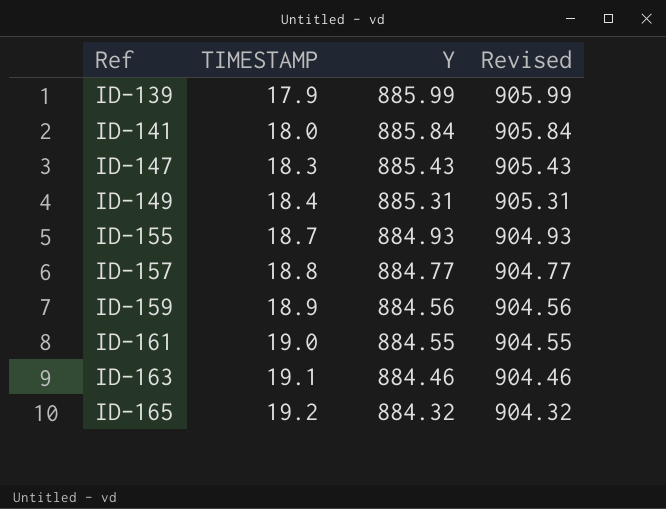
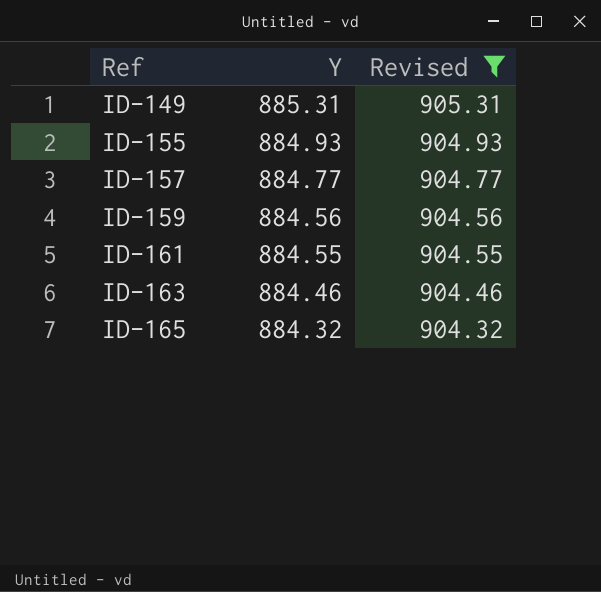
filter: none -> Revised <= 905.31
column TIMESTAMP | position: 2 -> none

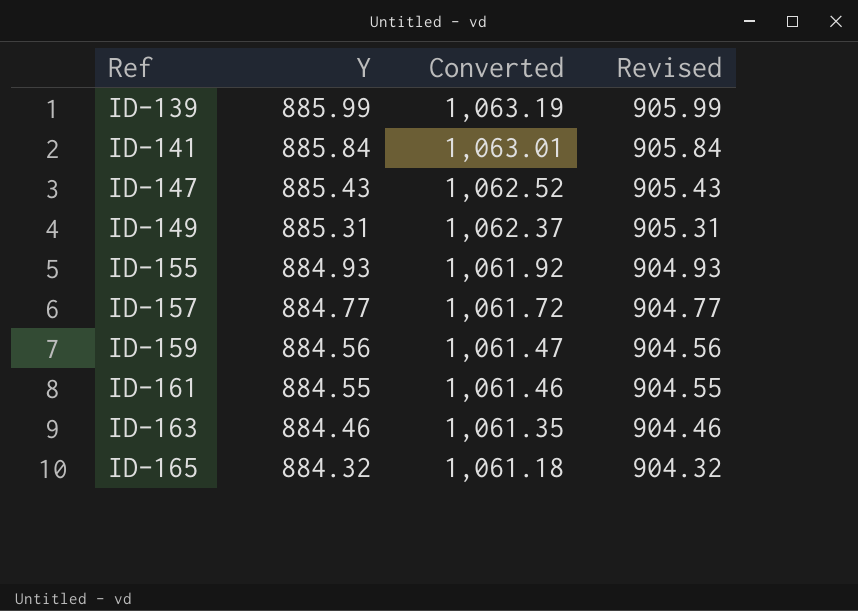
filter: Revised <= 905.31 -> none
column Converted | formula: none -> [Y] * 1.2

